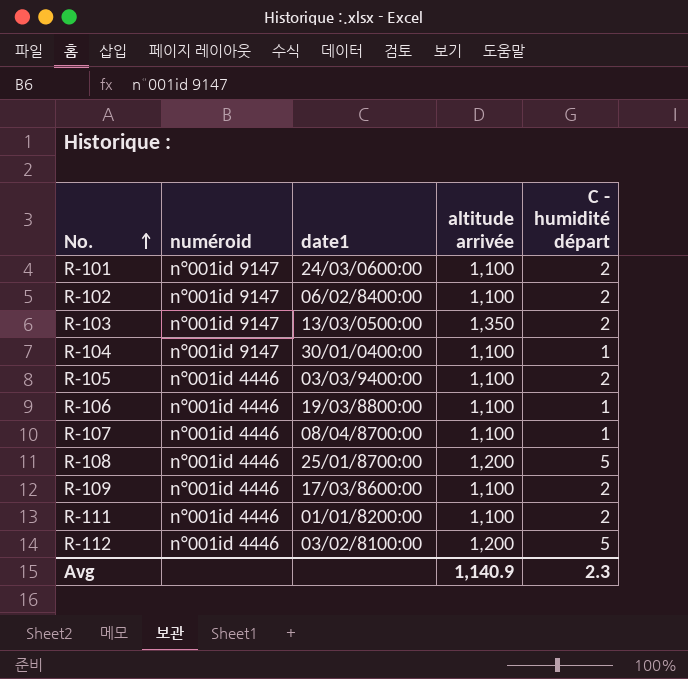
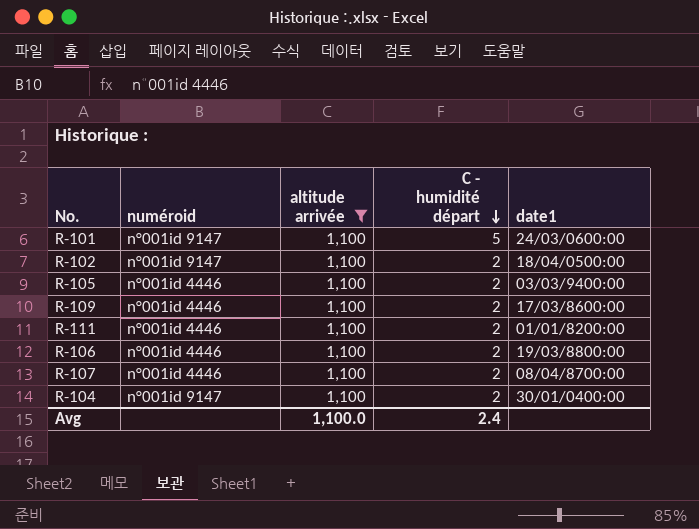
filter: none -> altitude arrivée = 1,100
row order: No. ascending -> C - humidité départ descending
column date1 | position: 3 -> 5
R-101 | C - humidité départ: 2 -> 5
R-102 | date1: 06/02/8400:00 -> 18/04/0500:00
R-106 | C - humidité départ: 1 -> 2
R-107 | C - humidité départ: 1 -> 2
R-104 | C - humidité départ: 1 -> 2
Avg | altitude arrivée: 1,140.9 -> 1,100.0
Avg | C - humidité départ: 2.3 -> 2.4

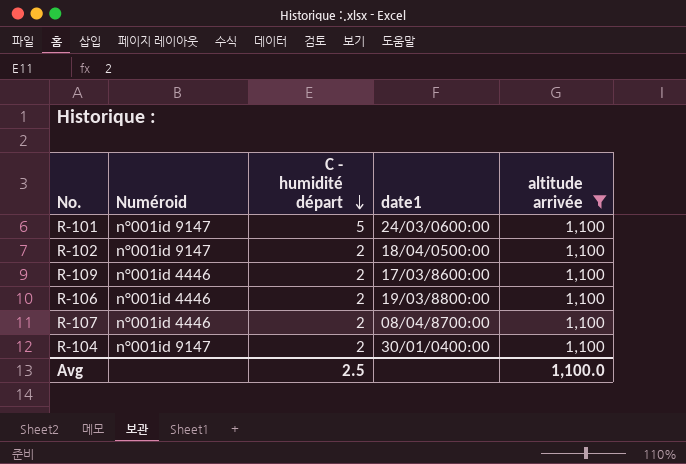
column name: numéroid -> Numéroid
column altitude arrivée | position: 3 -> 5
row R-105: n°001id 4446 | 1,100 | 2 | 03/03/9400:00 -> none
row R-111: n°001id 4446 | 1,100 | 2 | 01/01/8200:00 -> none
Avg | C - humidité départ: 2.4 -> 2.5

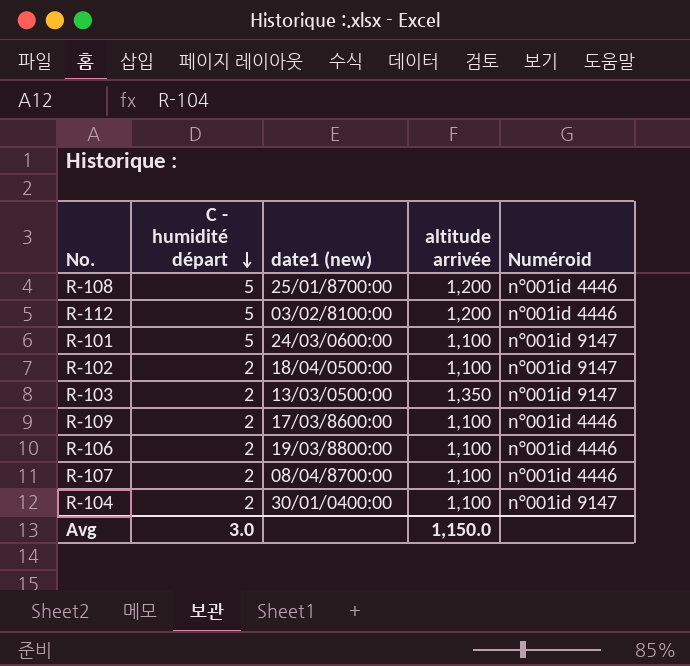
filter: altitude arrivée = 1,100 -> none
column name: date1 -> date1 (new)
column Numéroid | position: 2 -> 5
Avg | C - humidité départ: 2.5 -> 3.0
Avg | altitude arrivée: 1,100.0 -> 1,150.0

